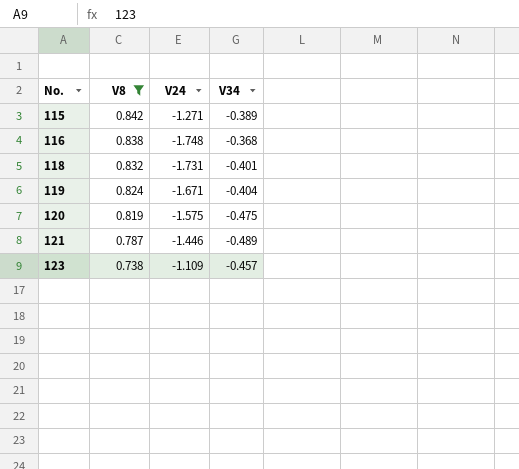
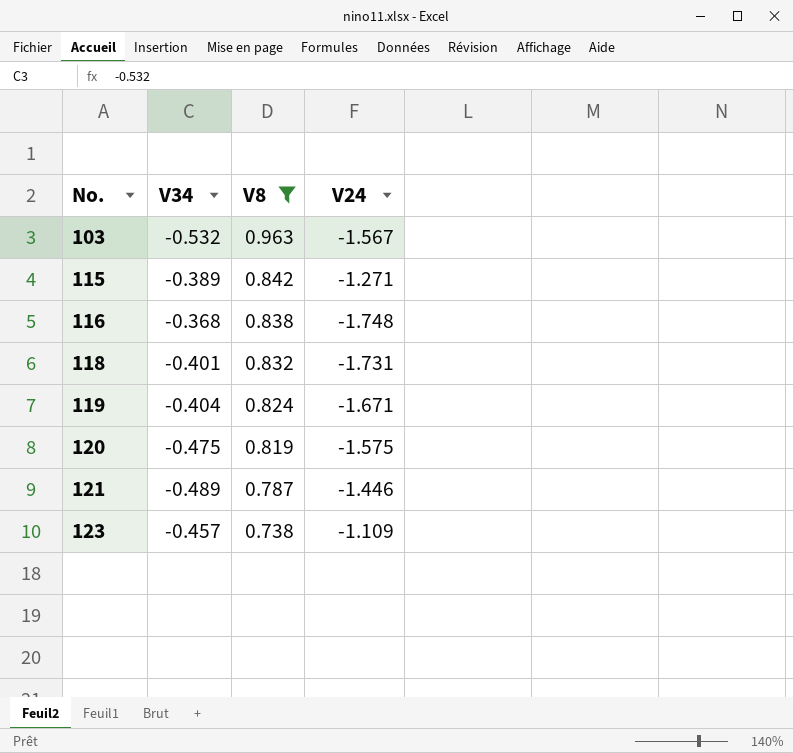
column V34 | position: 4 -> 2
row 103: none -> -0.532 | 0.963 | -1.567

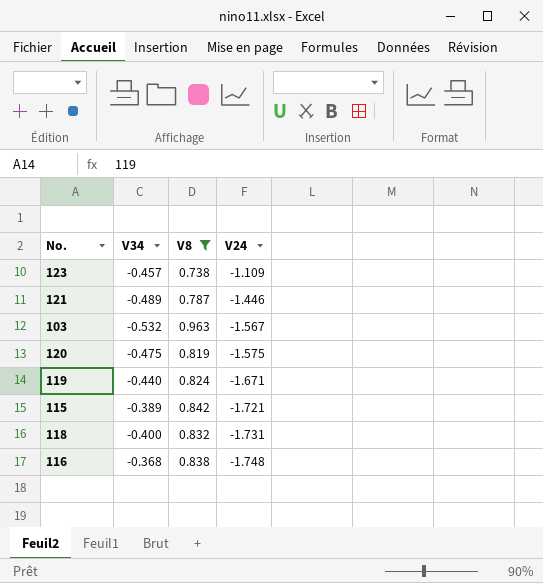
row order: No. ascending -> V24 descending
119 | V34: -0.404 -> -0.440
115 | V24: -1.271 -> -1.721
118 | V34: -0.401 -> -0.400

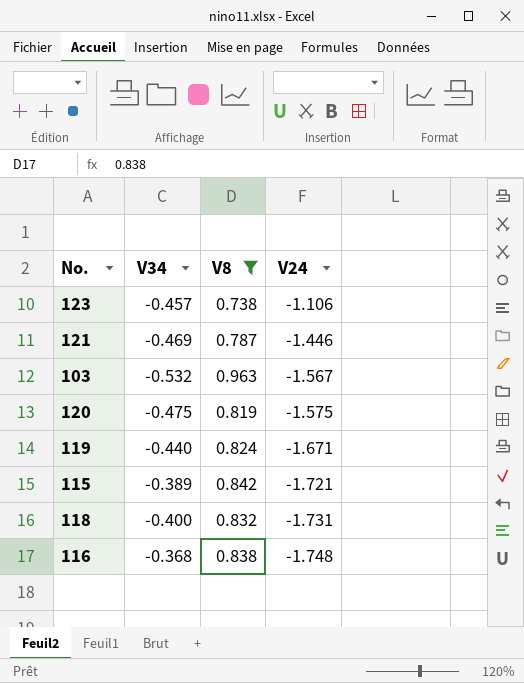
123 | V24: -1.109 -> -1.106
121 | V34: -0.489 -> -0.469

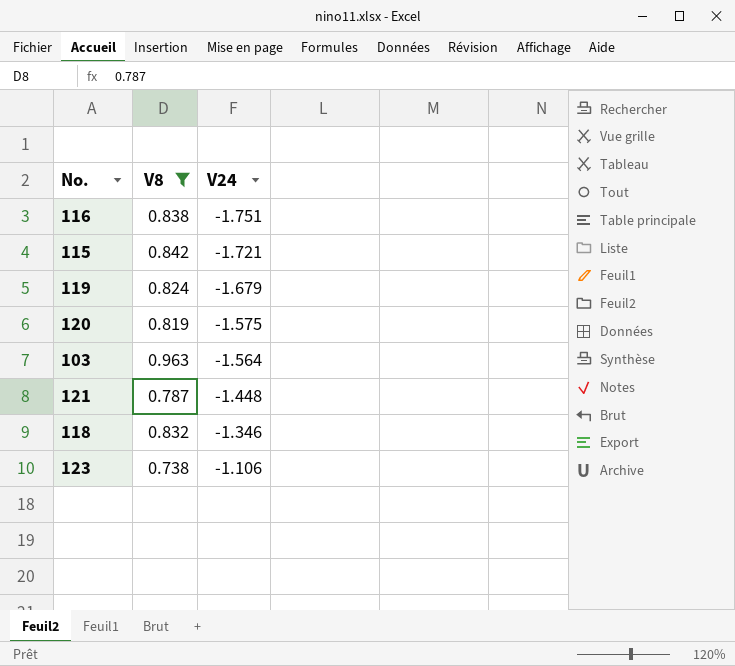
row order: V24 descending -> V24 ascending
column V34 | position: 2 -> none
116 | V24: -1.748 -> -1.751
119 | V24: -1.671 -> -1.679
103 | V24: -1.567 -> -1.564
121 | V24: -1.446 -> -1.448
118 | V24: -1.731 -> -1.346

